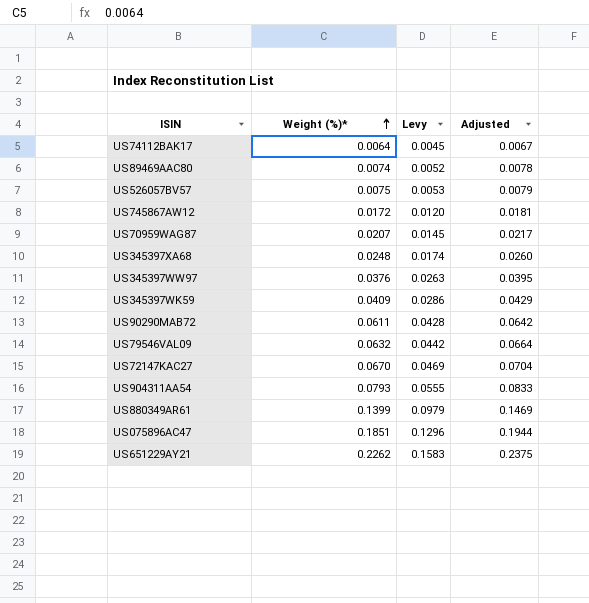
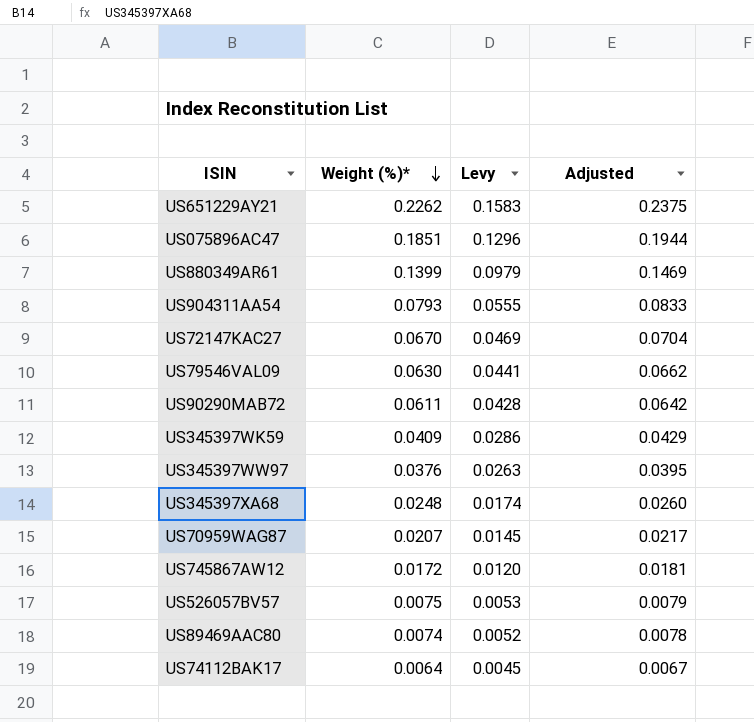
row order: Weight (%)* ascending -> Weight (%)* descending
US79546VAL09 | Weight (%)*: 0.0632 -> 0.0630
US79546VAL09 | Levy: 0.0442 -> 0.0441
US79546VAL09 | Adjusted: 0.0664 -> 0.0662

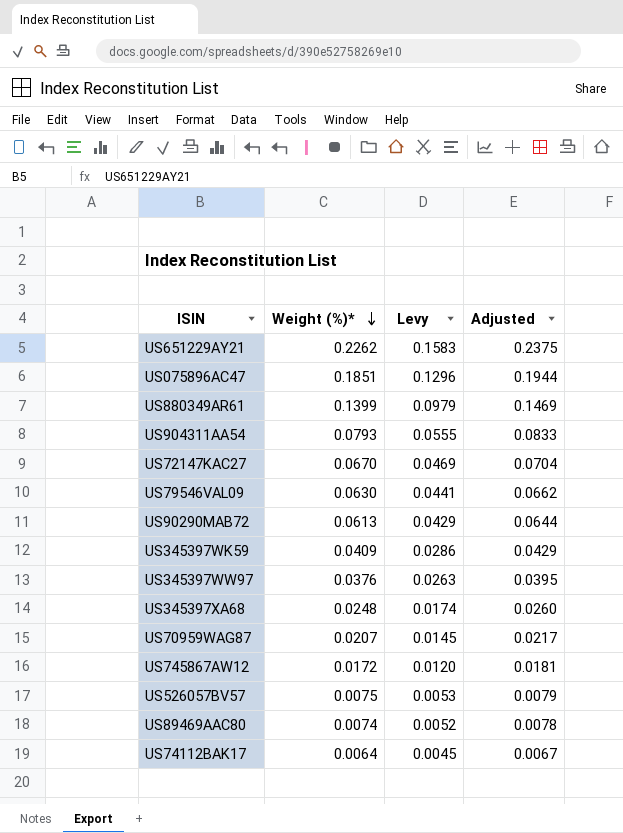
US90290MAB72 | Weight (%)*: 0.0611 -> 0.0613
US90290MAB72 | Levy: 0.0428 -> 0.0429
US90290MAB72 | Adjusted: 0.0642 -> 0.0644

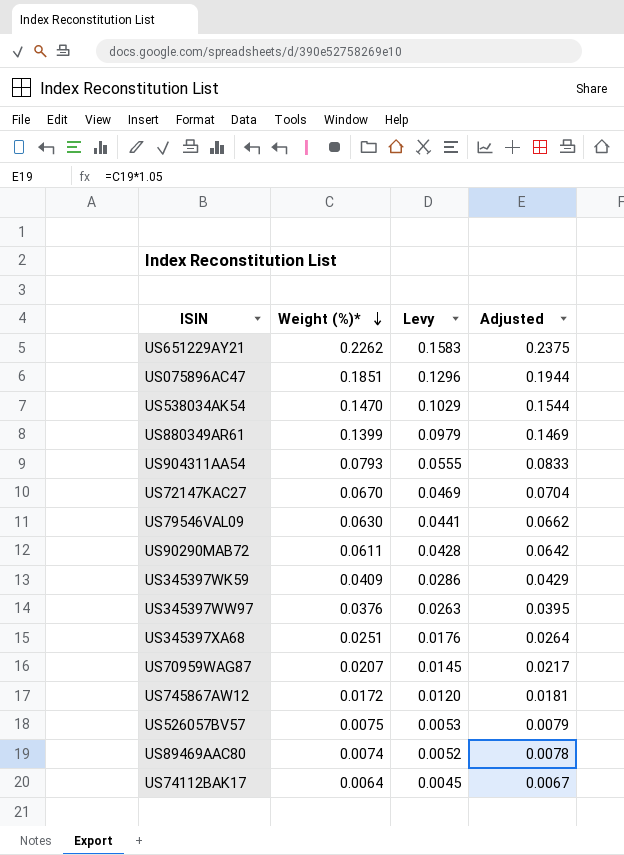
row US538034AK54: none -> 0.1470 | 0.1029 | 0.1544
US90290MAB72 | Weight (%)*: 0.0613 -> 0.0611
US90290MAB72 | Levy: 0.0429 -> 0.0428
US90290MAB72 | Adjusted: 0.0644 -> 0.0642
US345397XA68 | Weight (%)*: 0.0248 -> 0.0251
US345397XA68 | Levy: 0.0174 -> 0.0176
US345397XA68 | Adjusted: 0.0260 -> 0.0264

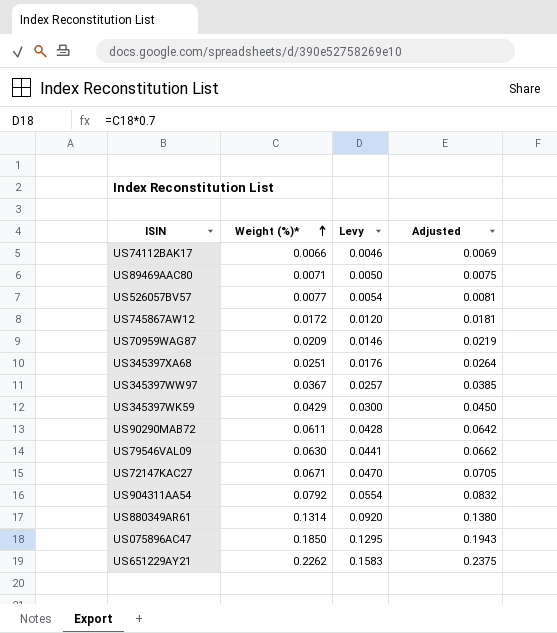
row order: Weight (%)* descending -> Weight (%)* ascending
row US538034AK54: 0.1470 | 0.1029 | 0.1544 -> none
US74112BAK17 | Weight (%)*: 0.0064 -> 0.0066
US74112BAK17 | Levy: 0.0045 -> 0.0046
US74112BAK17 | Adjusted: 0.0067 -> 0.0069
US89469AAC80 | Weight (%)*: 0.0074 -> 0.0071
US89469AAC80 | Levy: 0.0052 -> 0.0050
US89469AAC80 | Adjusted: 0.0078 -> 0.0075
US526057BV57 | Weight (%)*: 0.0075 -> 0.0077
US526057BV57 | Levy: 0.0053 -> 0.0054
US526057BV57 | Adjusted: 0.0079 -> 0.0081
US70959WAG87 | Weight (%)*: 0.0207 -> 0.0209
US70959WAG87 | Levy: 0.0145 -> 0.0146
US70959WAG87 | Adjusted: 0.0217 -> 0.0219
US345397WW97 | Weight (%)*: 0.0376 -> 0.0367
US345397WW97 | Levy: 0.0263 -> 0.0257
US345397WW97 | Adjusted: 0.0395 -> 0.0385
US345397WK59 | Weight (%)*: 0.0409 -> 0.0429
US345397WK59 | Levy: 0.0286 -> 0.0300
US345397WK59 | Adjusted: 0.0429 -> 0.0450
US72147KAC27 | Weight (%)*: 0.0670 -> 0.0671
US72147KAC27 | Levy: 0.0469 -> 0.0470
US72147KAC27 | Adjusted: 0.0704 -> 0.0705
US904311AA54 | Weight (%)*: 0.0793 -> 0.0792
US904311AA54 | Levy: 0.0555 -> 0.0554
US904311AA54 | Adjusted: 0.0833 -> 0.0832
US880349AR61 | Weight (%)*: 0.1399 -> 0.1314
US880349AR61 | Levy: 0.0979 -> 0.0920
US880349AR61 | Adjusted: 0.1469 -> 0.1380
US075896AC47 | Weight (%)*: 0.1851 -> 0.1850
US075896AC47 | Levy: 0.1296 -> 0.1295
US075896AC47 | Adjusted: 0.1944 -> 0.1943

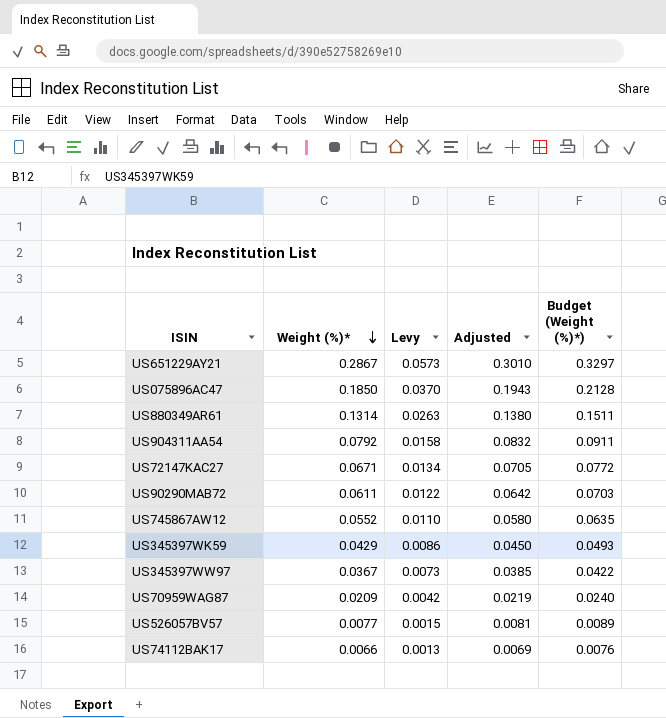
row order: Weight (%)* ascending -> Weight (%)* descending
column Levy | formula: [Weight (%)*] * 0.7 -> [Weight (%)*] * 0.2
column Budget (Weight (%)*) | formula: none -> [Weight (%)*] * 1.15
row US89469AAC80: 0.0071 | 0.0050 | 0.0075 -> none
row US345397XA68: 0.0251 | 0.0176 | 0.0264 -> none
row US79546VAL09: 0.0630 | 0.0441 | 0.0662 -> none
US651229AY21 | Weight (%)*: 0.2262 -> 0.2867
US651229AY21 | Adjusted: 0.2375 -> 0.3010
US745867AW12 | Weight (%)*: 0.0172 -> 0.0552
US745867AW12 | Adjusted: 0.0181 -> 0.0580

